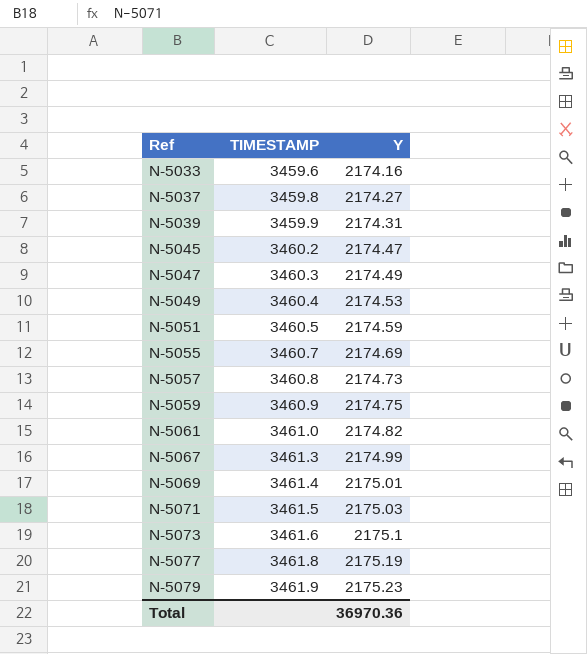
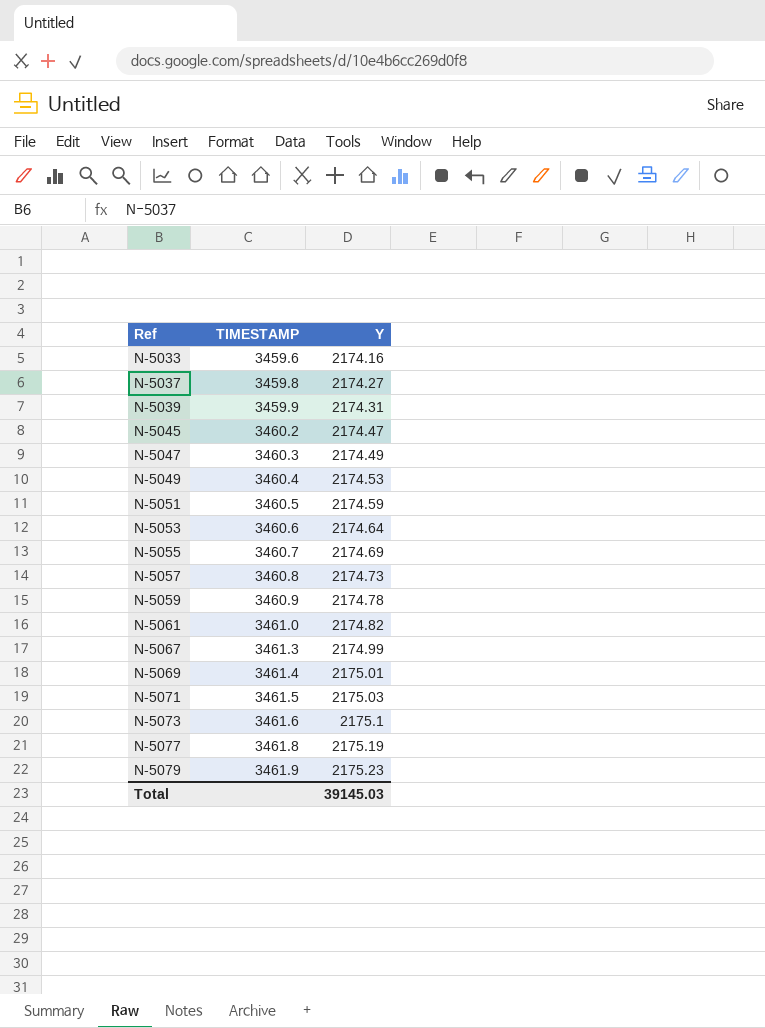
row N-5053: none -> 3460.6 | 2174.64
N-5059 | Y: 2174.75 -> 2174.78
Total | Y: 36970.36 -> 39145.03

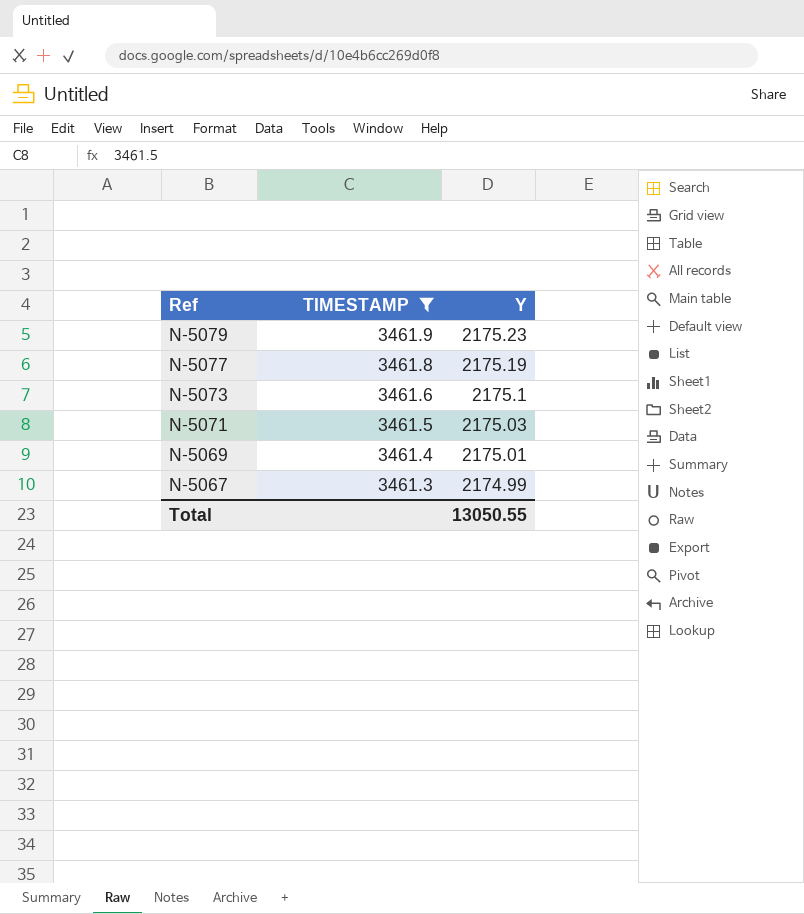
filter: none -> TIMESTAMP >= 3461.3
row order: Ref ascending -> Ref descending
Total | Y: 39145.03 -> 13050.55

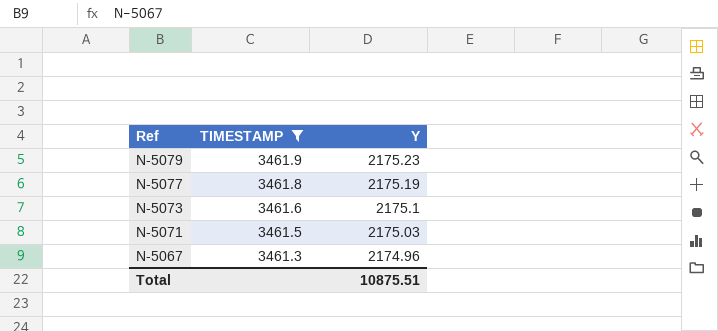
row N-5069: 3461.4 | 2175.01 -> none
N-5067 | Y: 2174.99 -> 2174.96
Total | Y: 13050.55 -> 10875.51

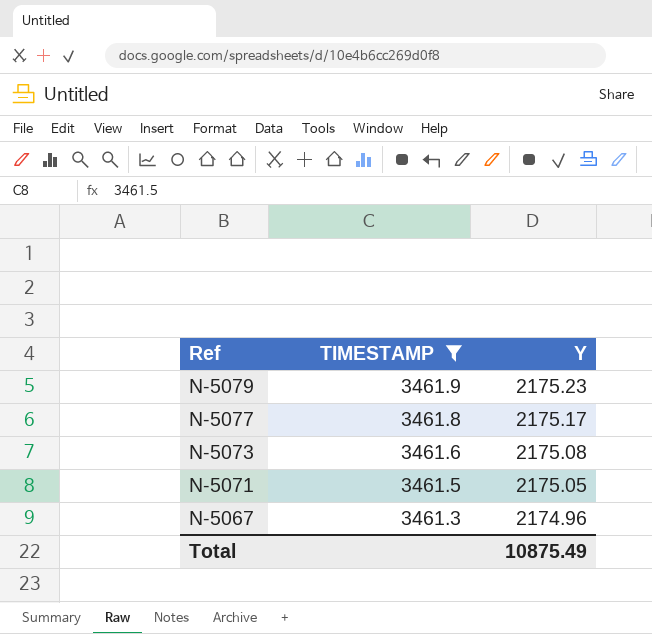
N-5077 | Y: 2175.19 -> 2175.17
N-5073 | Y: 2175.1 -> 2175.08
N-5071 | Y: 2175.03 -> 2175.05
Total | Y: 10875.51 -> 10875.49

